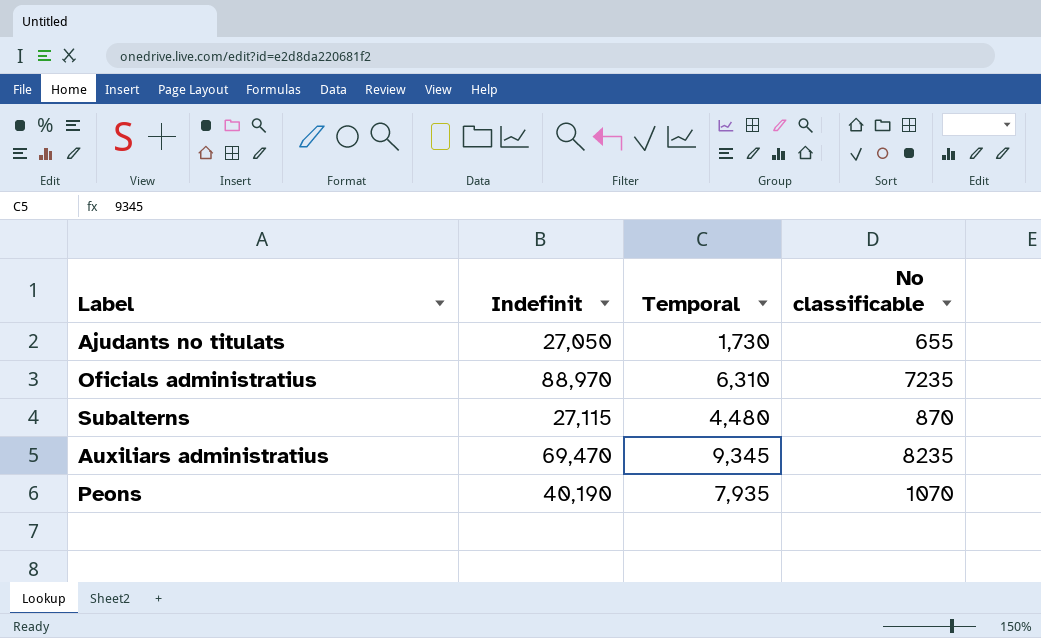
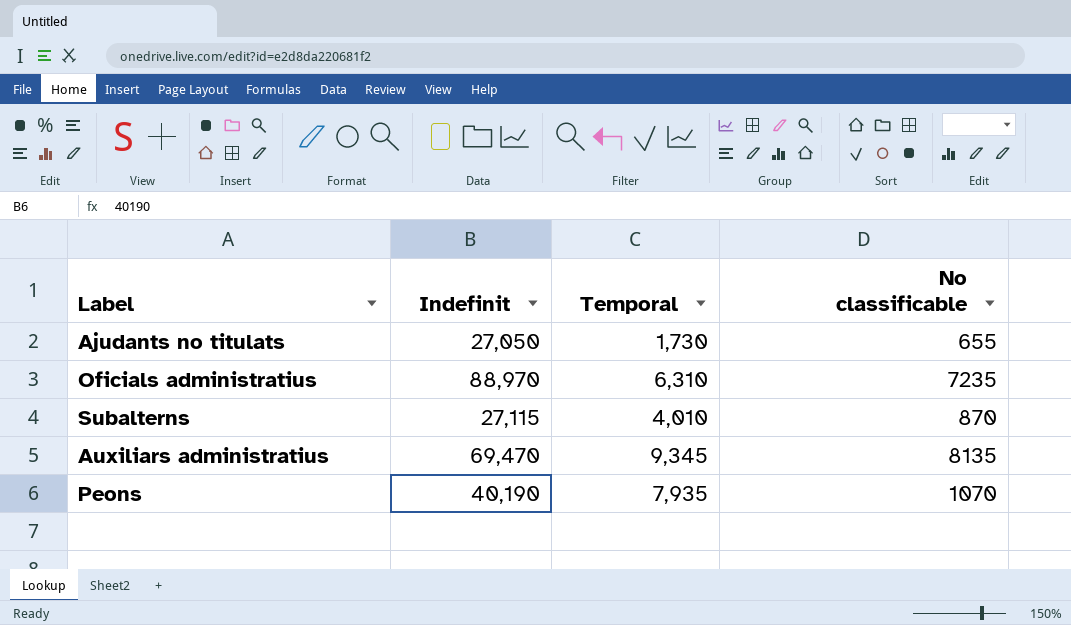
Subalterns | Temporal: 4,480 -> 4,010
Auxiliars administratius | No classificable: 8235 -> 8135

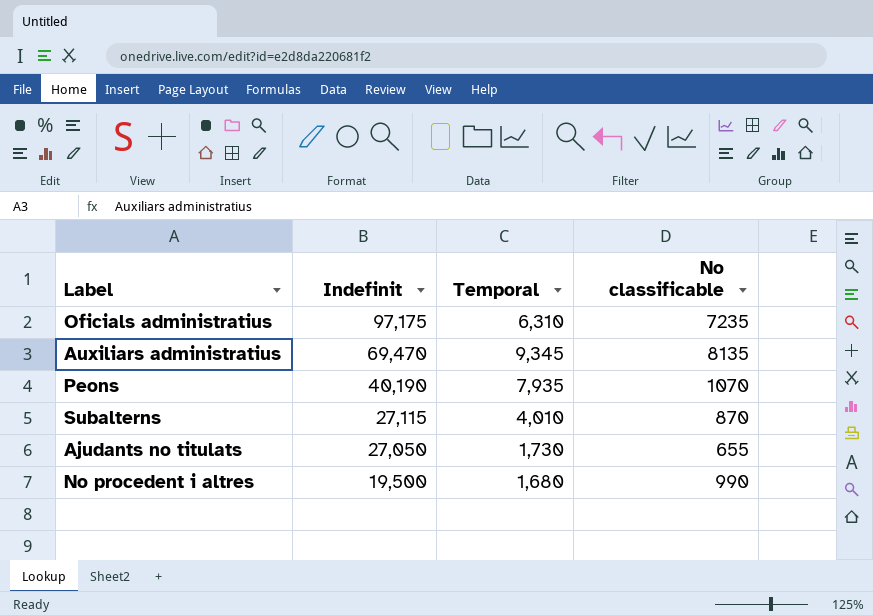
row order: none -> Indefinit descending
Oficials administratius | Indefinit: 88,970 -> 97,175
row No procedent i altres: none -> 19,500 | 1,680 | 990

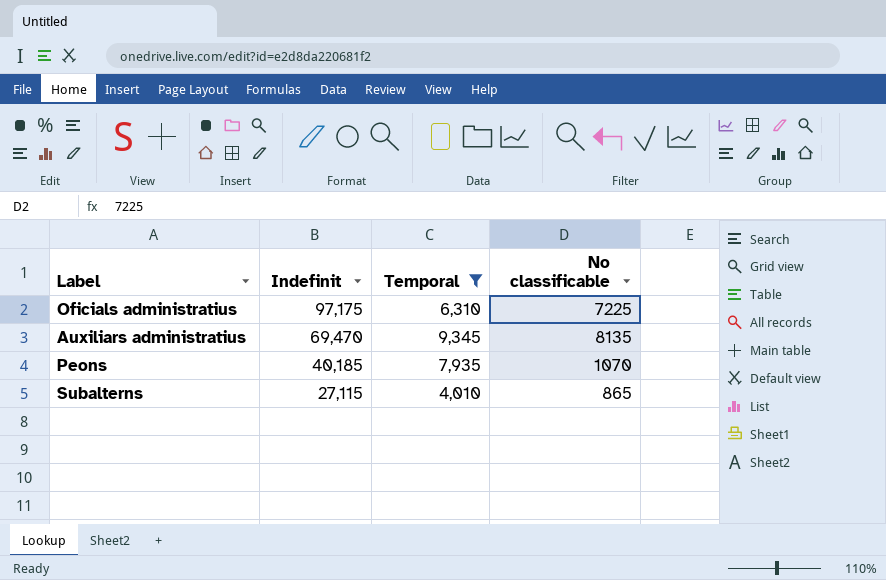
filter: none -> Temporal >= 4,010
Oficials administratius | No classificable: 7235 -> 7225
Peons | Indefinit: 40,190 -> 40,185
Subalterns | No classificable: 870 -> 865

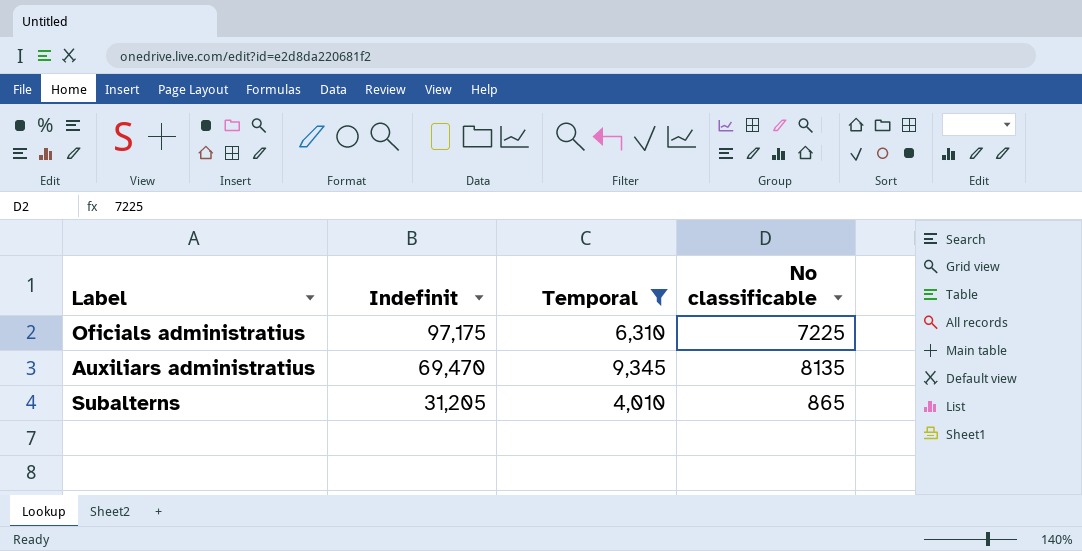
row Peons: 40,185 | 7,935 | 1070 -> none
Subalterns | Indefinit: 27,115 -> 31,205

